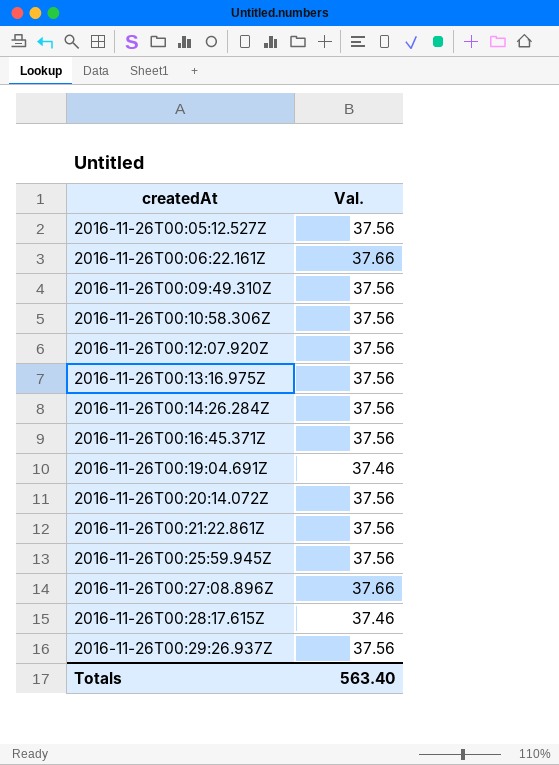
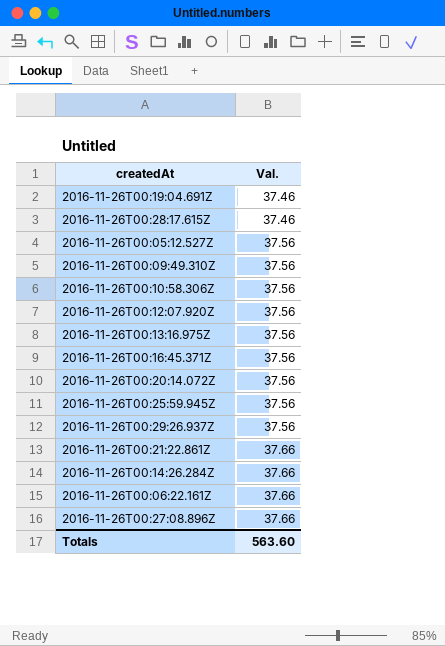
row order: createdAt ascending -> Val. ascending
2016-11-26T00:21:22.861Z | Val.: 37.56 -> 37.66
2016-11-26T00:14:26.284Z | Val.: 37.56 -> 37.66
Totals | Val.: 563.40 -> 563.60

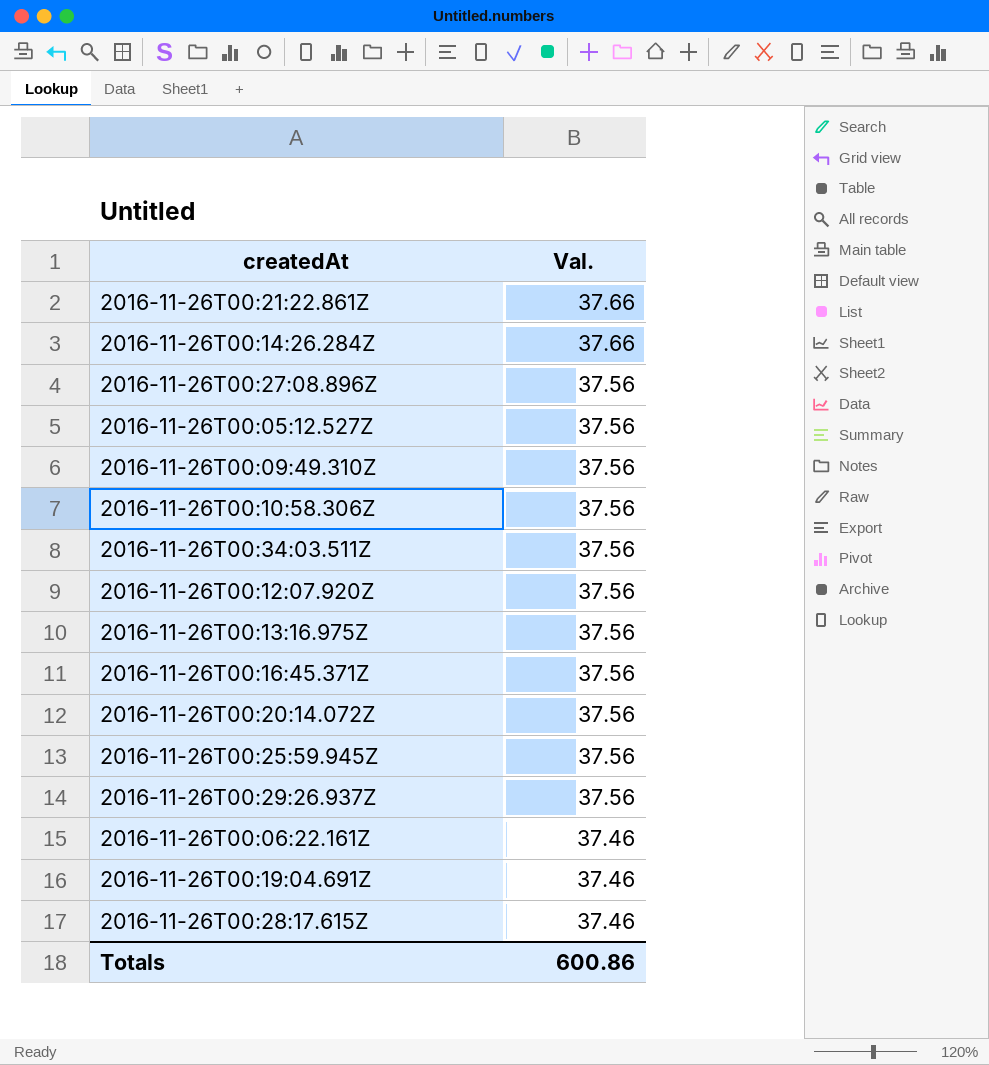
row order: Val. ascending -> Val. descending
2016-11-26T00:27:08.896Z | Val.: 37.66 -> 37.56
row 2016-11-26T00:34:03.511Z: none -> 37.56
2016-11-26T00:06:22.161Z | Val.: 37.66 -> 37.46
Totals | Val.: 563.60 -> 600.86

